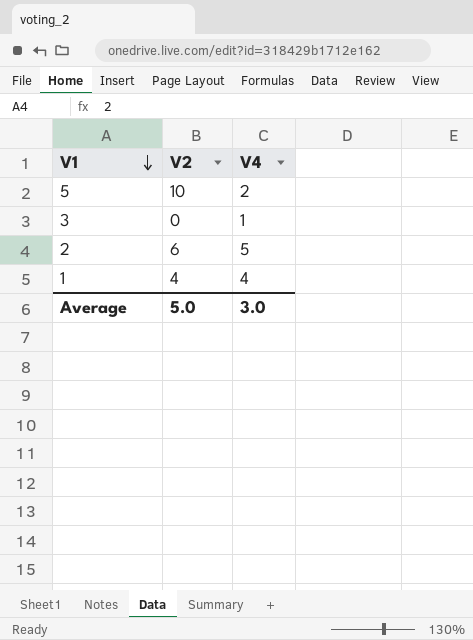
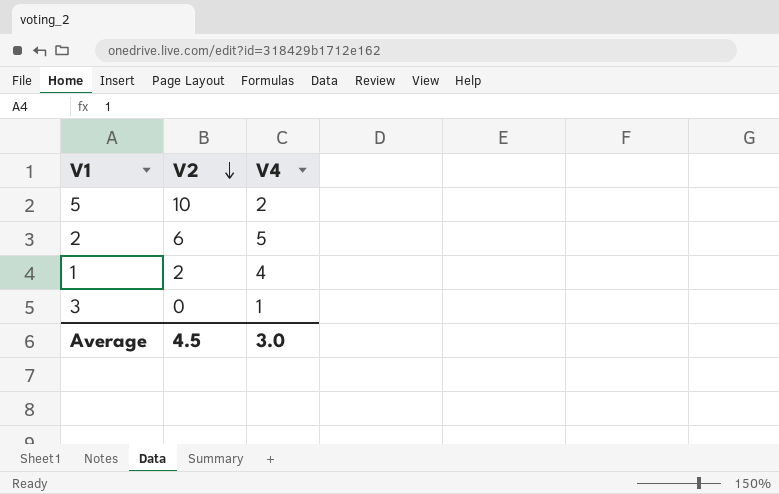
row order: V1 descending -> V2 descending
1 | V2: 4 -> 2
Average | V2: 5.0 -> 4.5

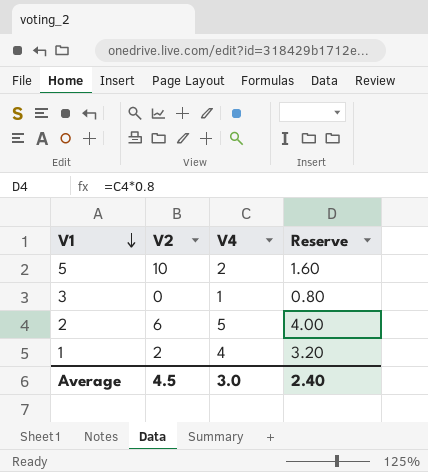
row order: V2 descending -> V1 descending
column Reserve | formula: none -> [V4] * 0.8

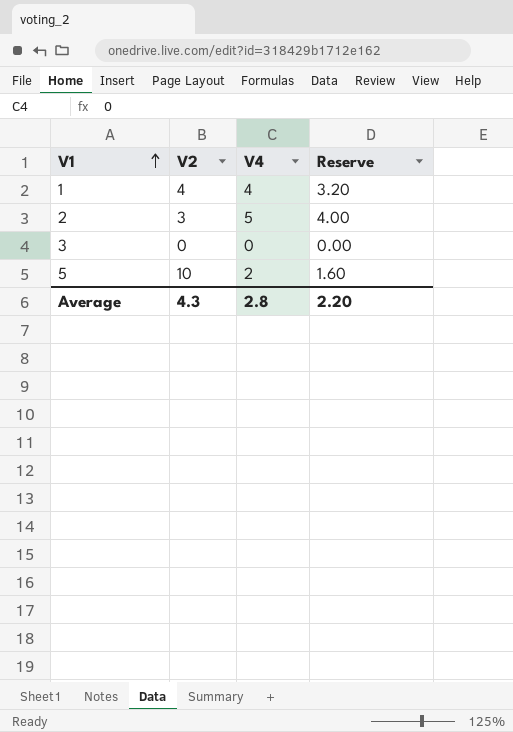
row order: V1 descending -> V1 ascending
1 | V2: 2 -> 4
2 | V2: 6 -> 3
3 | V4: 1 -> 0
3 | Reserve: 0.80 -> 0.00
Average | V2: 4.5 -> 4.3
Average | V4: 3.0 -> 2.8
Average | Reserve: 2.40 -> 2.20

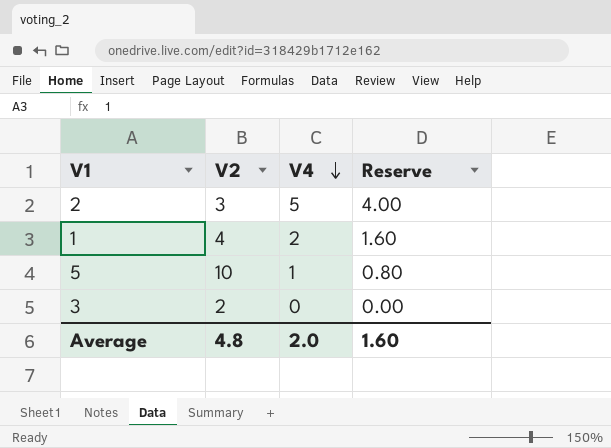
row order: V1 ascending -> V4 descending
1 | V4: 4 -> 2
1 | Reserve: 3.20 -> 1.60
5 | V4: 2 -> 1
5 | Reserve: 1.60 -> 0.80
3 | V2: 0 -> 2
Average | V2: 4.3 -> 4.8
Average | V4: 2.8 -> 2.0
Average | Reserve: 2.20 -> 1.60

